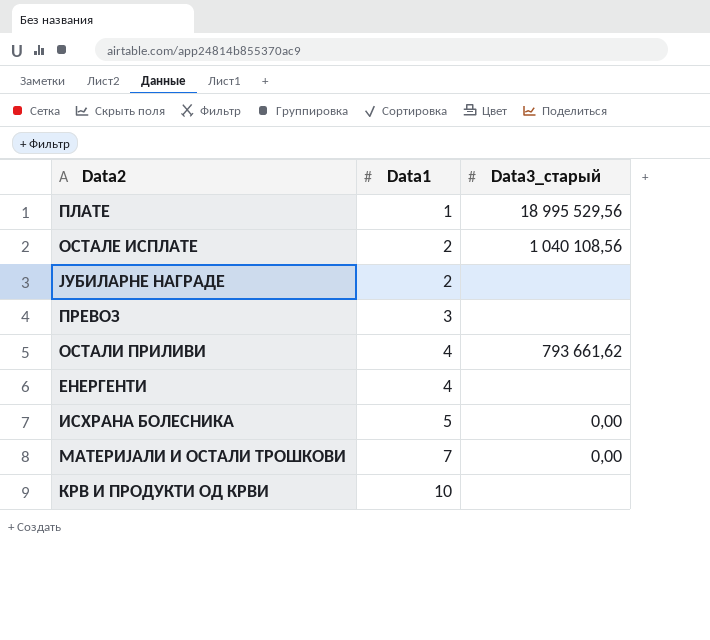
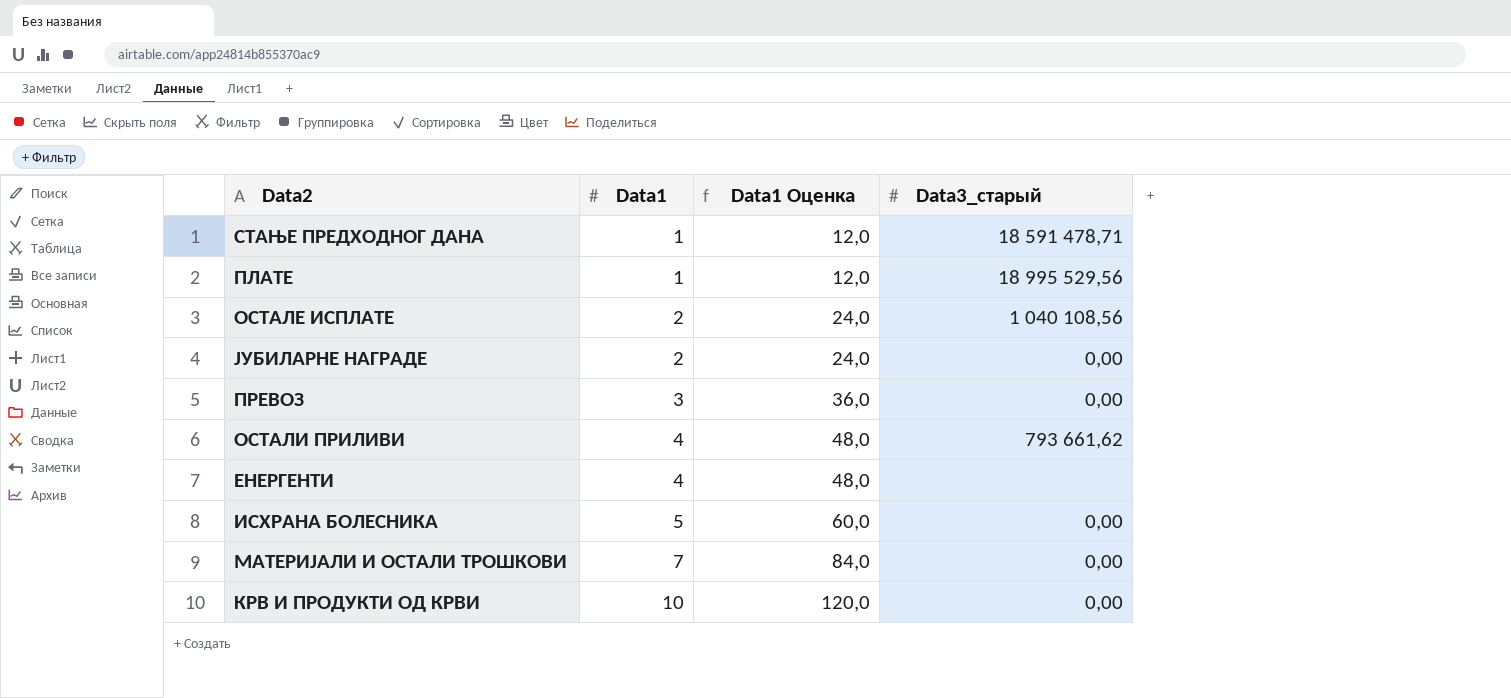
column Data1 Оценка | formula: none -> [Data1] * 12
row СТАЊЕ ПРЕДХОДНОГ ДАНА: none -> 1 | 12,0 | 18 591 478,71
ЈУБИЛАРНЕ НАГРАДЕ | Data3_старый: none -> 0,00
ПРЕВОЗ | Data3_старый: none -> 0,00
КРВ И ПРОДУКТИ ОД КРВИ | Data3_старый: none -> 0,00

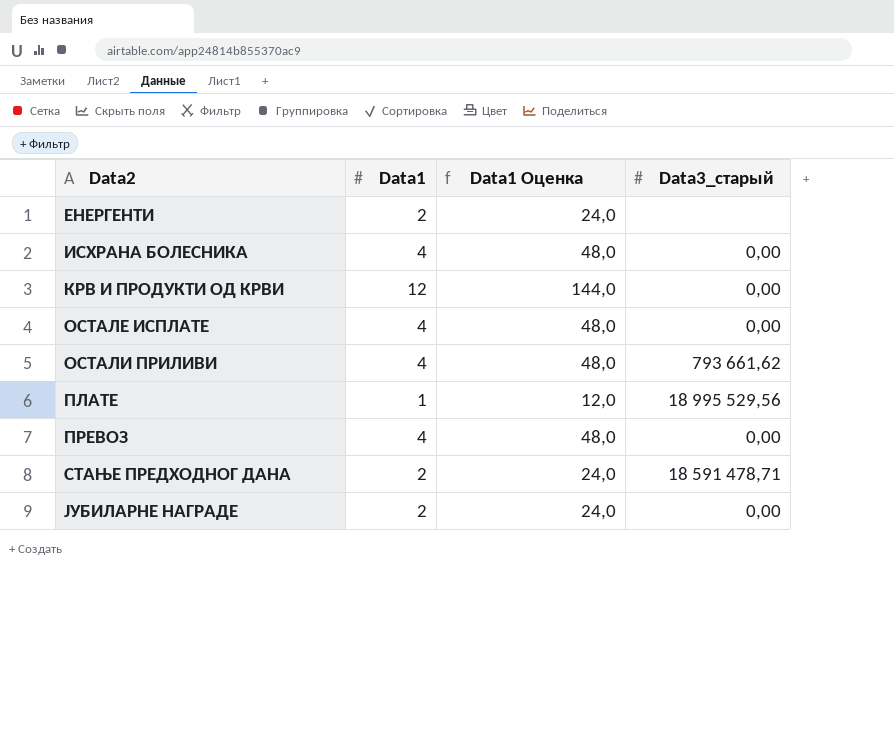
row order: Data1 ascending -> Data2 ascending
row МАТЕРИЈАЛИ И ОСТАЛИ ТРОШКОВИ: 7 | 84,0 | 0,00 -> none
ЕНЕРГЕНТИ | Data1: 4 -> 2
ЕНЕРГЕНТИ | Data1 Оценка: 48,0 -> 24,0
ИСХРАНА БОЛЕСНИКА | Data1: 5 -> 4
ИСХРАНА БОЛЕСНИКА | Data1 Оценка: 60,0 -> 48,0
КРВ И ПРОДУКТИ ОД КРВИ | Data1: 10 -> 12
КРВ И ПРОДУКТИ ОД КРВИ | Data1 Оценка: 120,0 -> 144,0
ОСТАЛЕ ИСПЛАТЕ | Data1: 2 -> 4
ОСТАЛЕ ИСПЛАТЕ | Data1 Оценка: 24,0 -> 48,0
ОСТАЛЕ ИСПЛАТЕ | Data3_старый: 1 040 108,56 -> 0,00
ПРЕВОЗ | Data1: 3 -> 4
ПРЕВОЗ | Data1 Оценка: 36,0 -> 48,0
СТАЊЕ ПРЕДХОДНОГ ДАНА | Data1: 1 -> 2
СТАЊЕ ПРЕДХОДНОГ ДАНА | Data1 Оценка: 12,0 -> 24,0

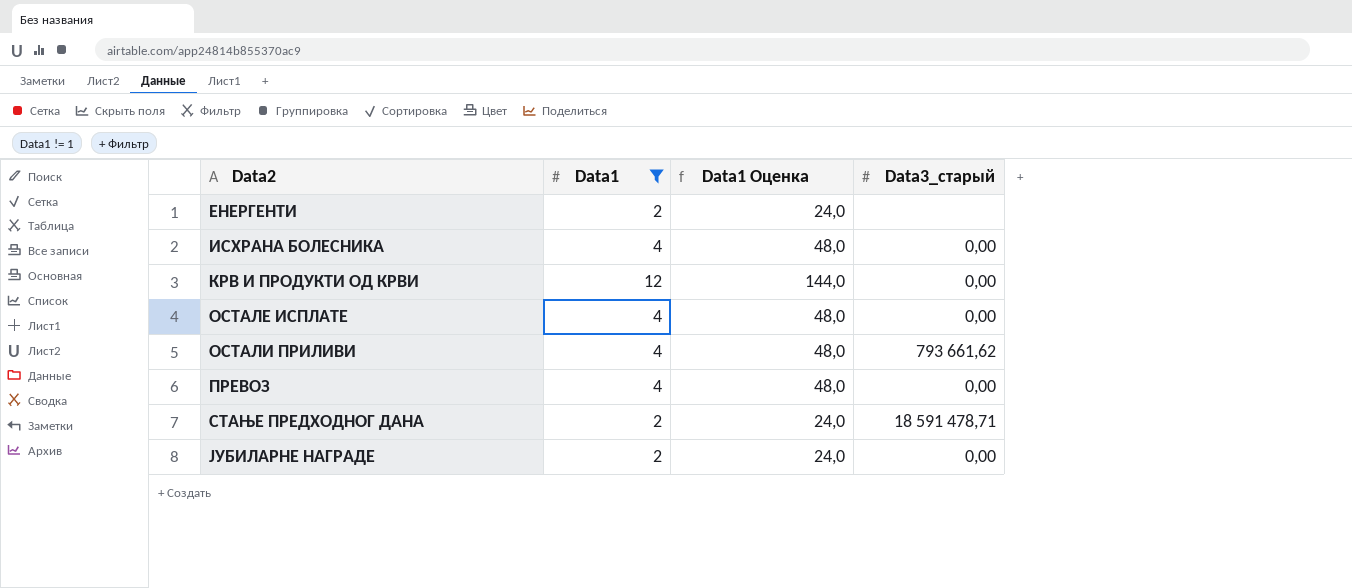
filter: none -> Data1 != 1

